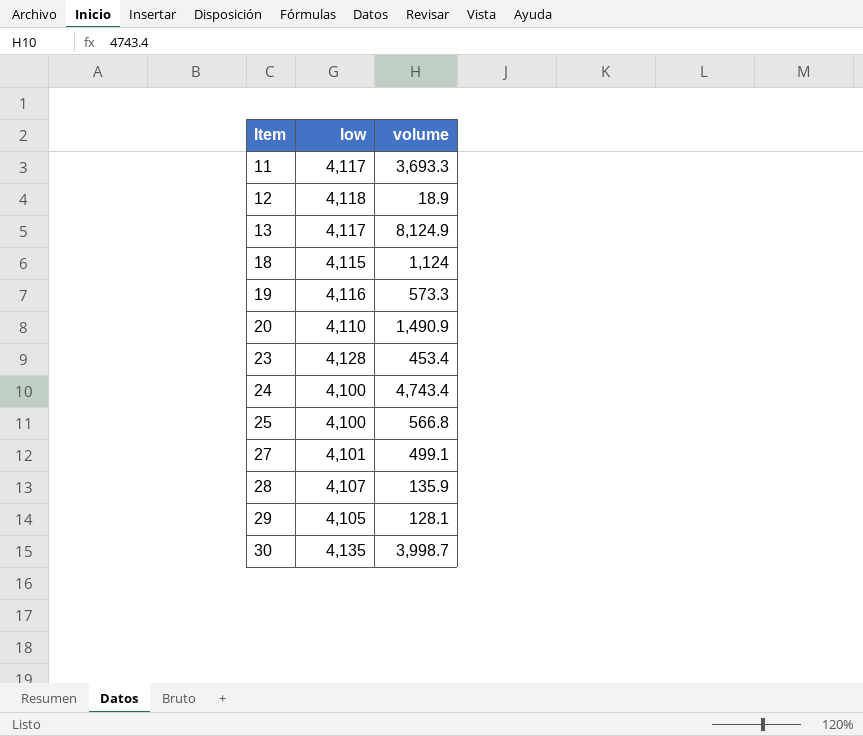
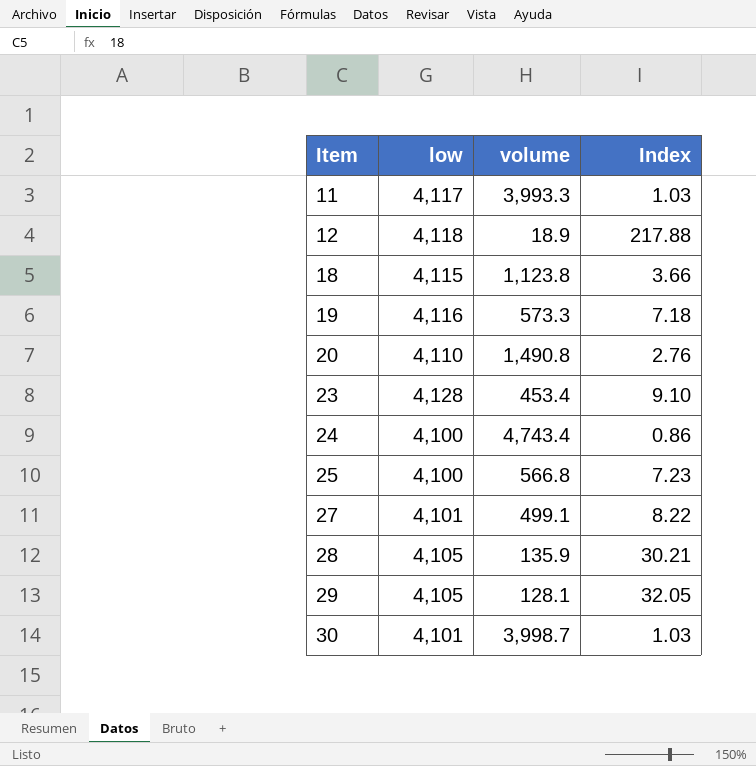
column Index | formula: none -> [low] / [volume]
row 13: 4,117 | 8,124.9 -> none
11 | volume: 3,693.3 -> 3,993.3
18 | volume: 1,124 -> 1,123.8
20 | volume: 1,490.9 -> 1,490.8
28 | low: 4,107 -> 4,105
30 | low: 4,135 -> 4,101

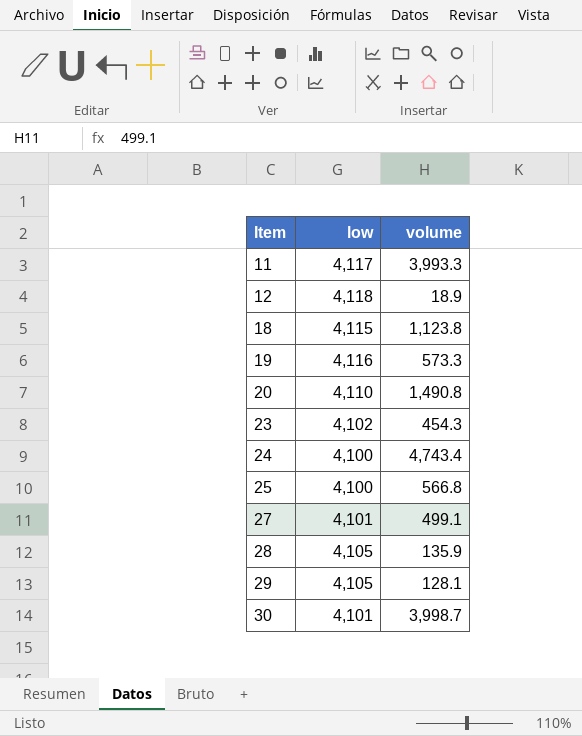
column Index | formula: [low] / [volume] -> none
23 | low: 4,128 -> 4,102
23 | volume: 453.4 -> 454.3

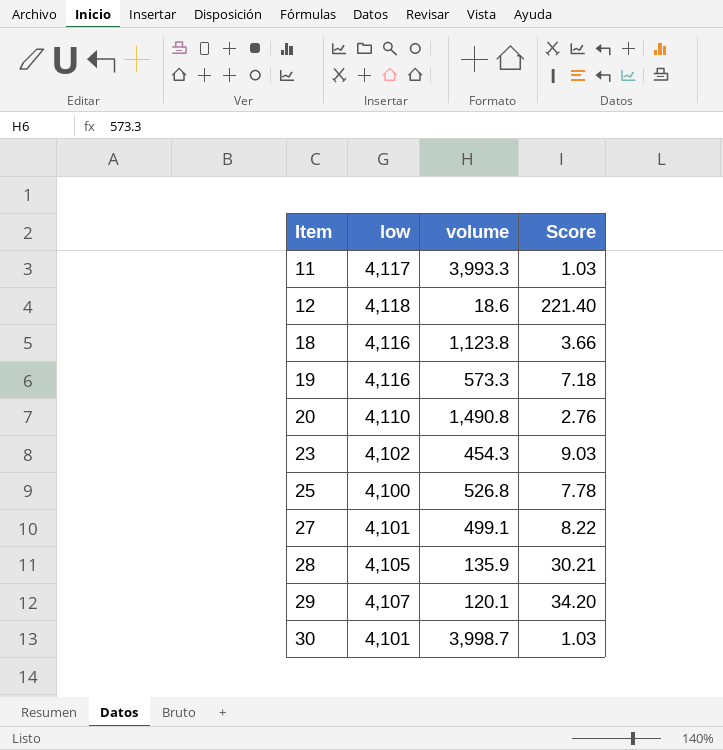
column Score | formula: none -> [low] / [volume]
row 24: 4,100 | 4,743.4 -> none
12 | volume: 18.9 -> 18.6
18 | low: 4,115 -> 4,116
25 | volume: 566.8 -> 526.8
29 | low: 4,105 -> 4,107
29 | volume: 128.1 -> 120.1

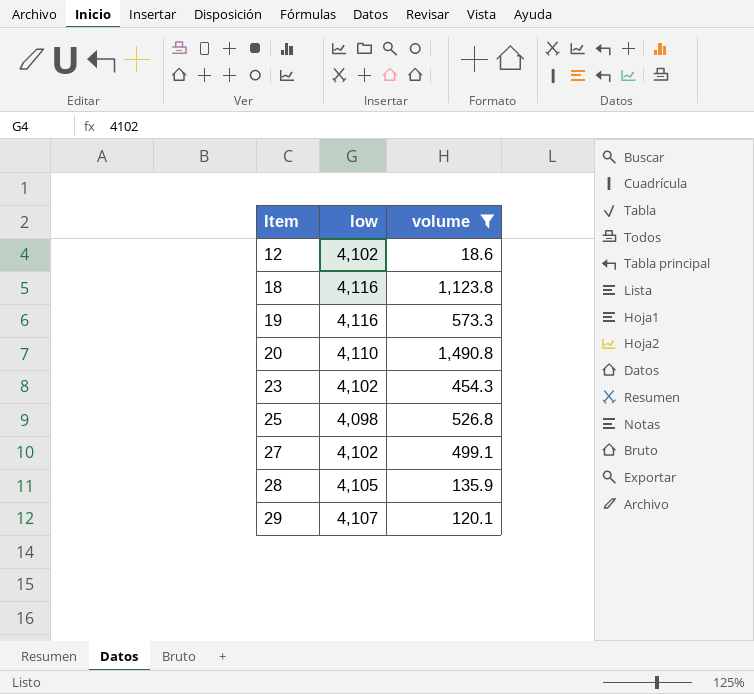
filter: none -> volume <= 1,490.8
column Score | formula: [low] / [volume] -> none
12 | low: 4,118 -> 4,102
25 | low: 4,100 -> 4,098
27 | low: 4,101 -> 4,102

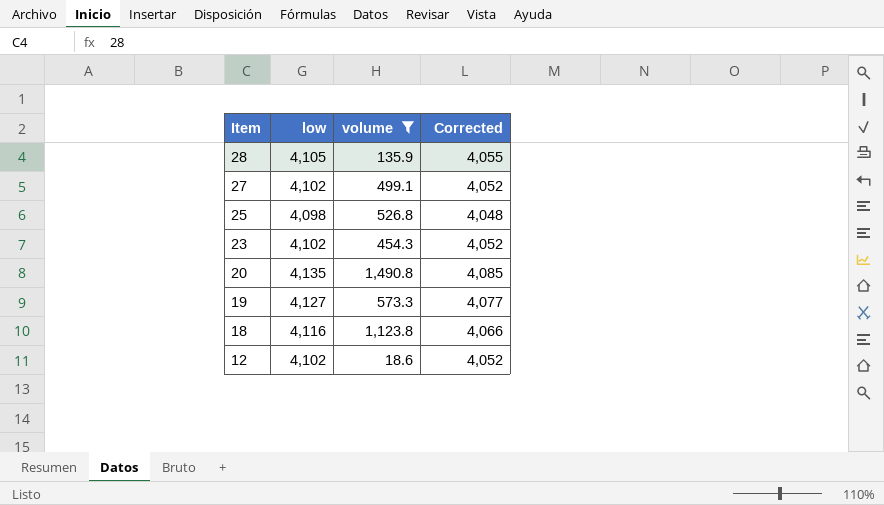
row order: Item ascending -> Item descending
column Corrected | formula: none -> [low] - 50
row 29: 4,107 | 120.1 -> none
20 | low: 4,110 -> 4,135
19 | low: 4,116 -> 4,127

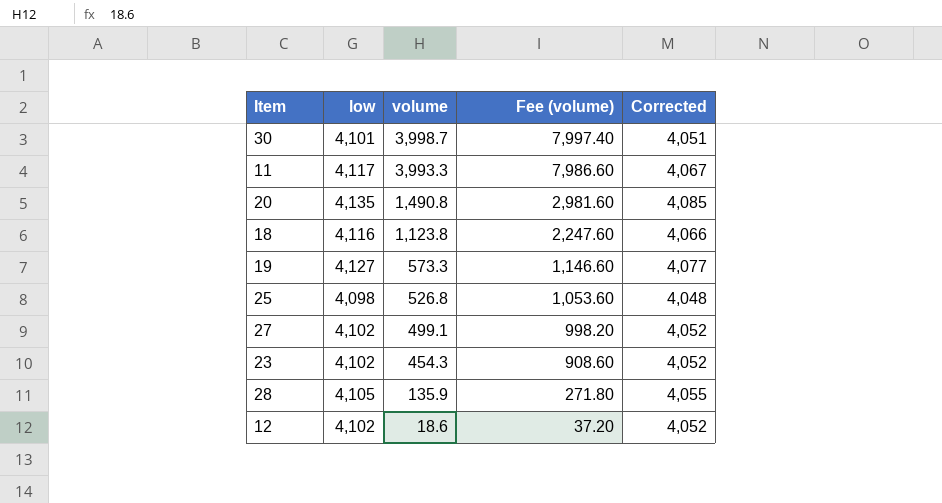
filter: volume <= 1,490.8 -> none
row order: Item descending -> volume descending
column Fee (volume) | formula: none -> [volume] * 2

